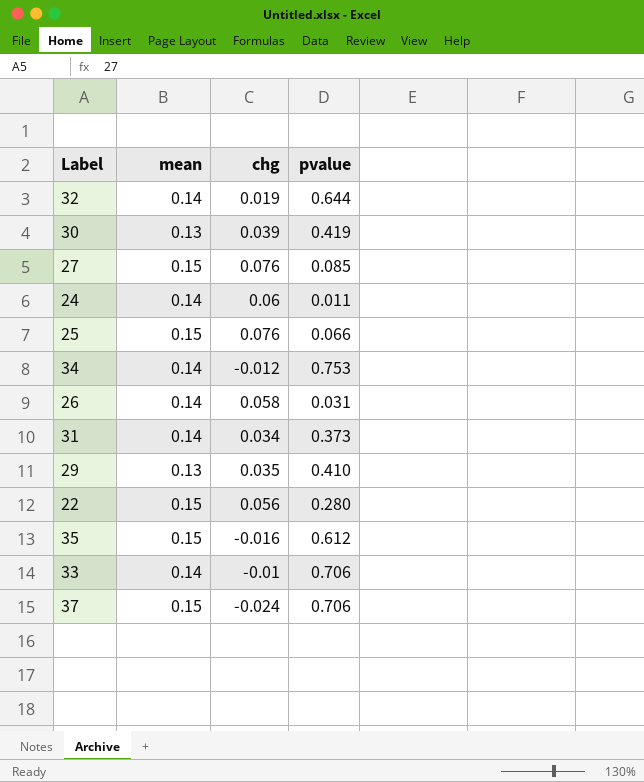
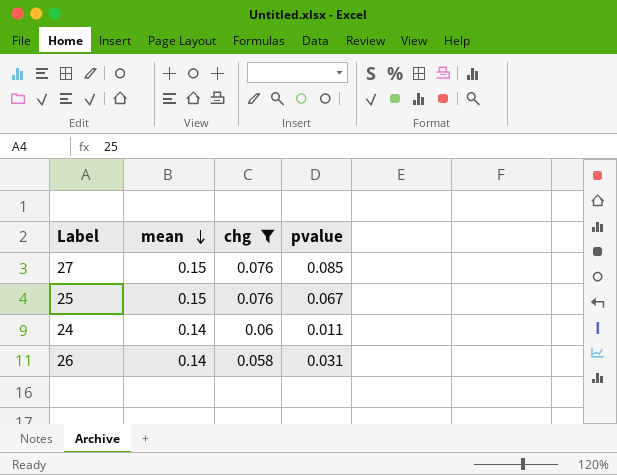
filter: none -> chg >= 0.058
row order: none -> mean descending
25 | pvalue: 0.066 -> 0.067

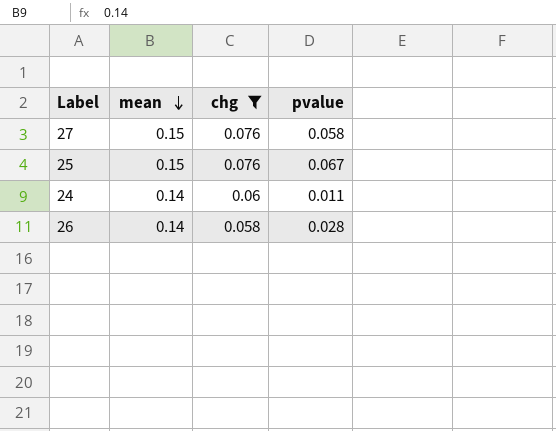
27 | pvalue: 0.085 -> 0.058
26 | pvalue: 0.031 -> 0.028

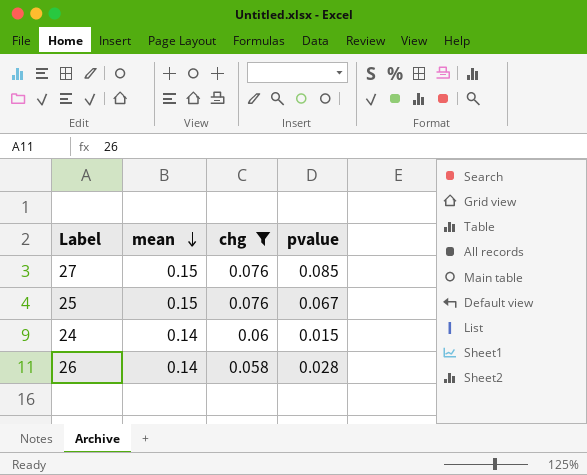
27 | pvalue: 0.058 -> 0.085
24 | pvalue: 0.011 -> 0.015

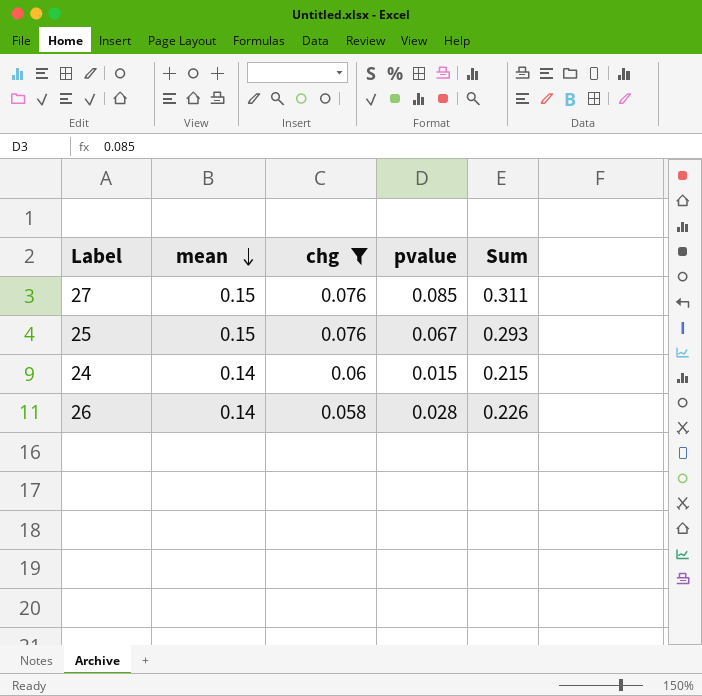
column Sum | formula: none -> [mean] + [chg] + [pvalue]

